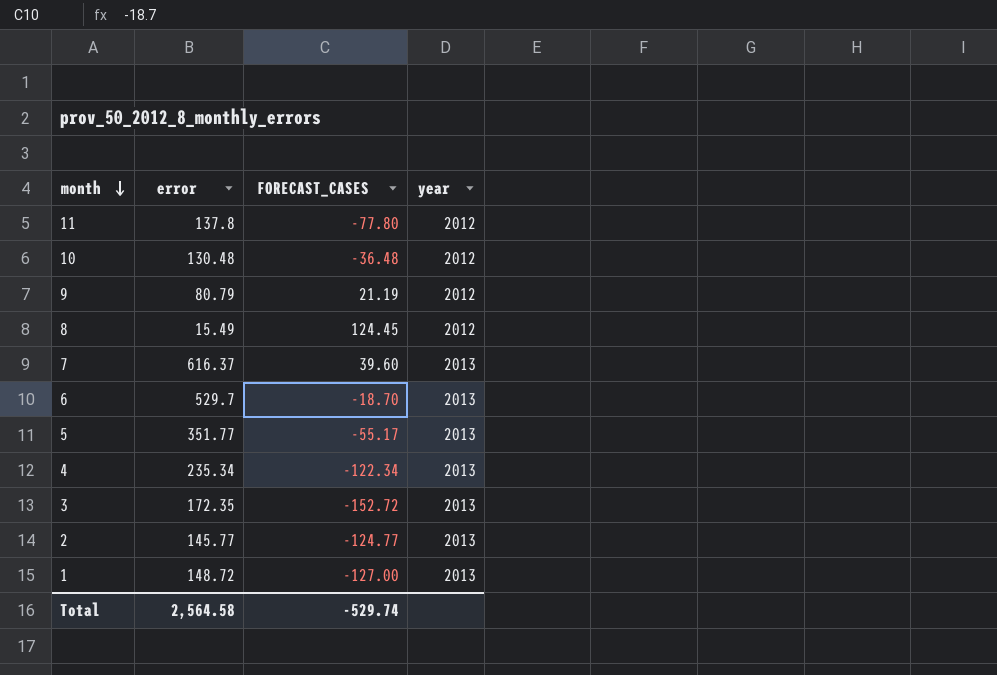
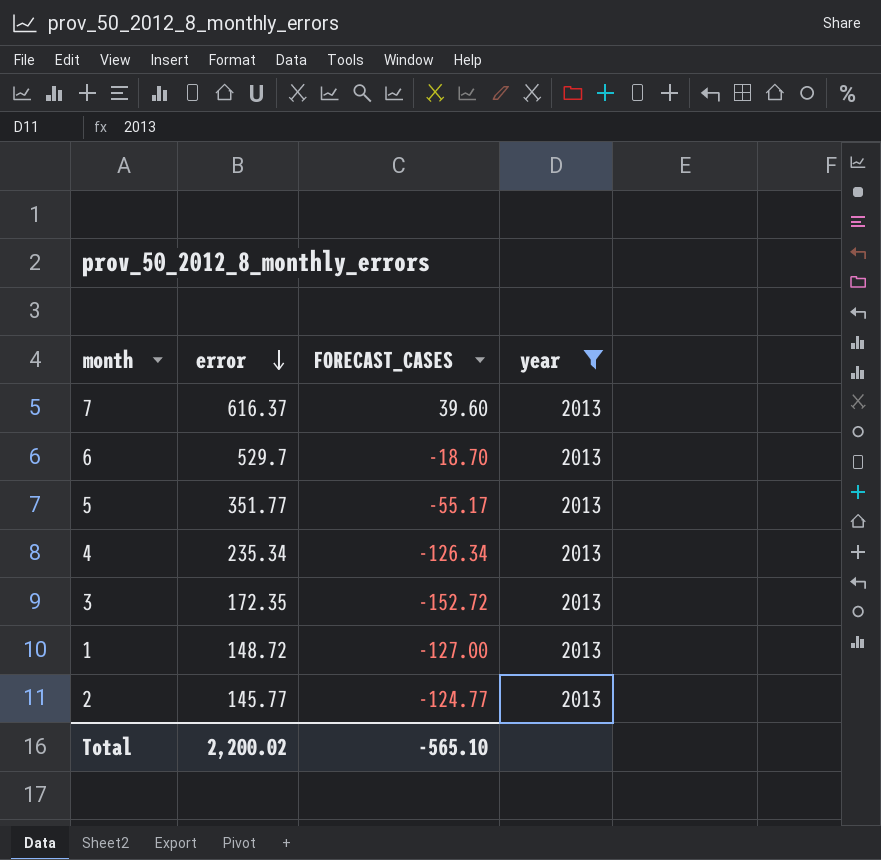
filter: none -> year = 2013
row order: month descending -> error descending
4 | FORECAST_CASES: -122.34 -> -126.34
Total | error: 2,564.58 -> 2,200.02
Total | FORECAST_CASES: -529.74 -> -565.10

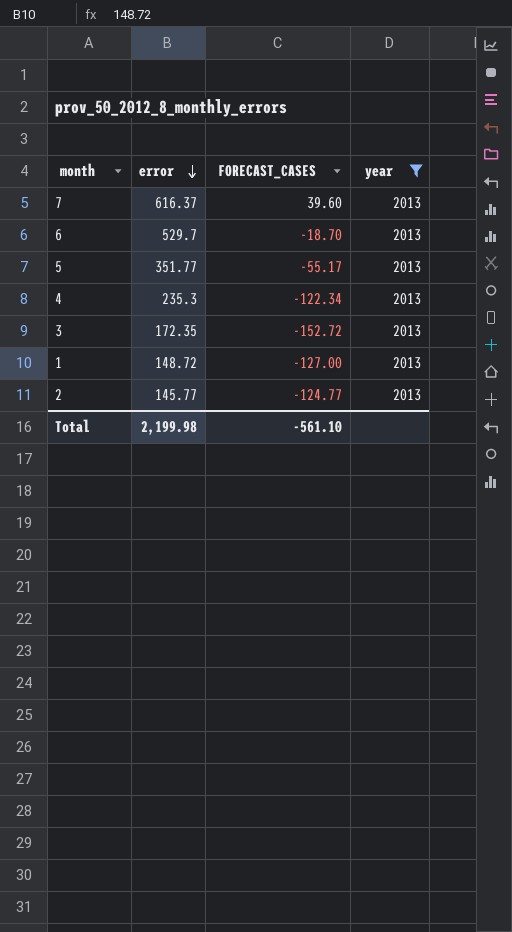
4 | error: 235.34 -> 235.3
4 | FORECAST_CASES: -126.34 -> -122.34
Total | error: 2,200.02 -> 2,199.98
Total | FORECAST_CASES: -565.10 -> -561.10

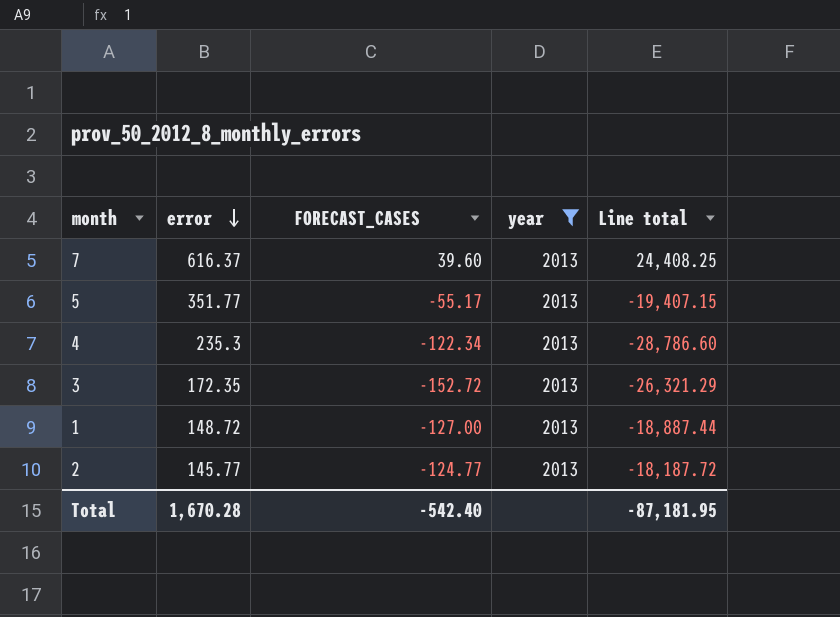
column Line total | formula: none -> [error] * [FORECAST_CASES]
row 6: 529.7 | -18.70 | 2013 -> none
Total | error: 2,199.98 -> 1,670.28
Total | FORECAST_CASES: -561.10 -> -542.40

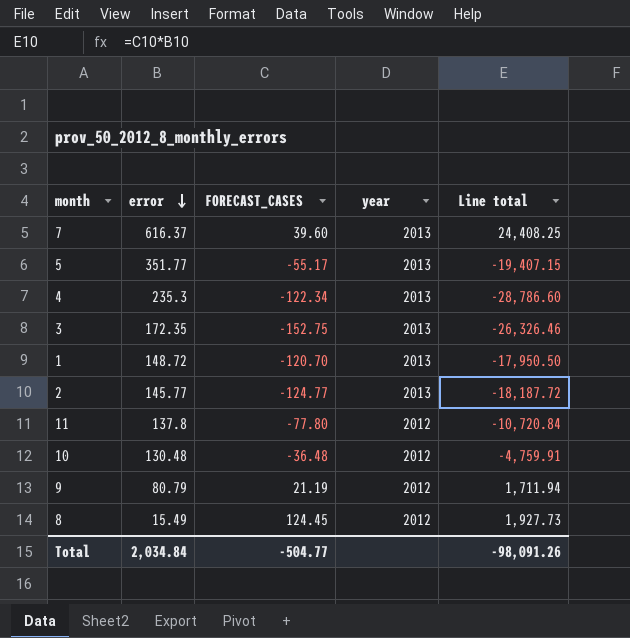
filter: year = 2013 -> none
3 | FORECAST_CASES: -152.72 -> -152.75
3 | Line total: -26,321.29 -> -26,326.46
1 | FORECAST_CASES: -127.00 -> -120.70
1 | Line total: -18,887.44 -> -17,950.50
Total | error: 1,670.28 -> 2,034.84
Total | FORECAST_CASES: -542.40 -> -504.77
Total | Line total: -87,181.95 -> -98,091.26

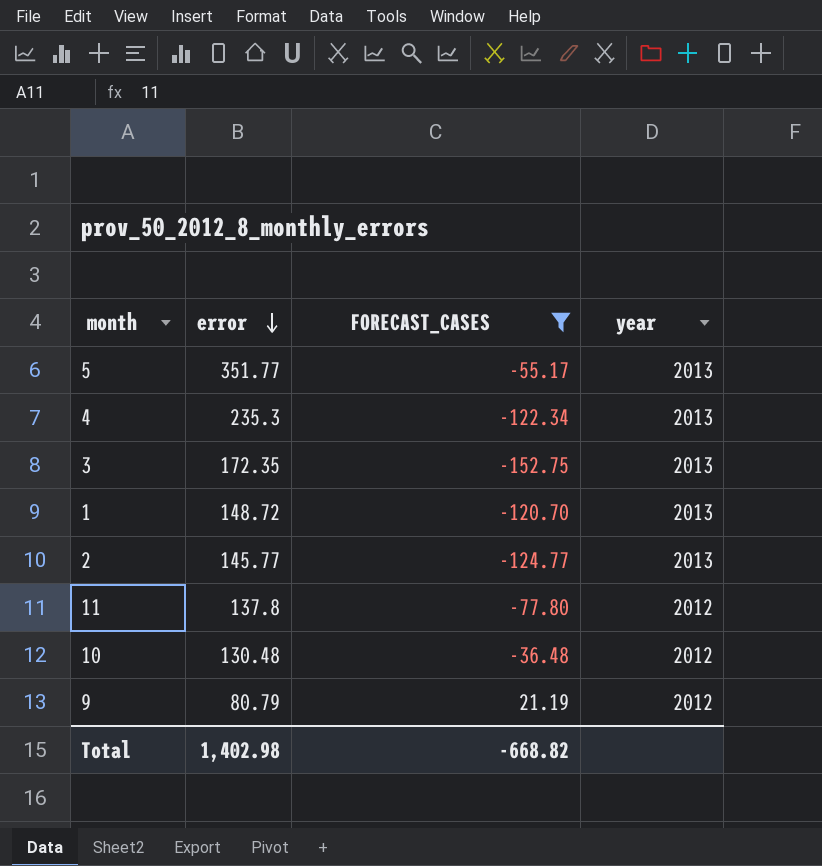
filter: none -> FORECAST_CASES <= 21.19
column Line total | formula: [error] * [FORECAST_CASES] -> none
Total | error: 2,034.84 -> 1,402.98
Total | FORECAST_CASES: -504.77 -> -668.82

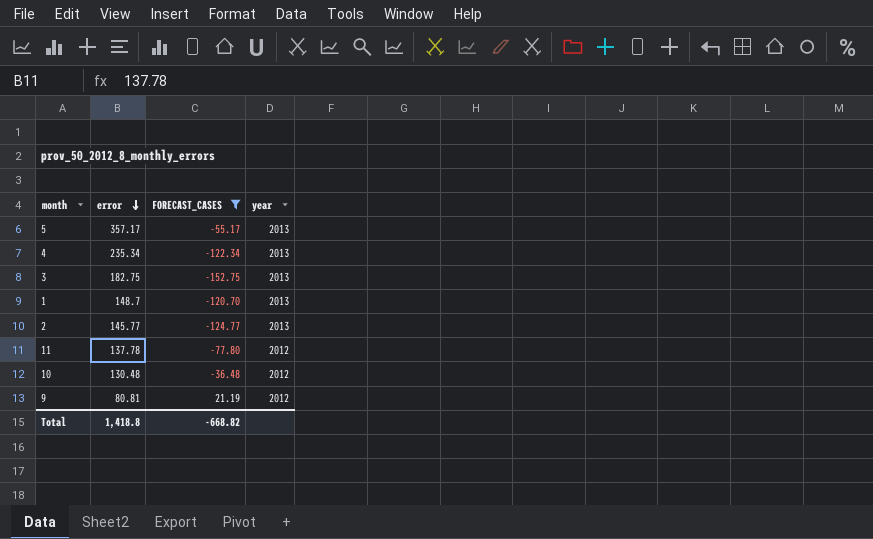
5 | error: 351.77 -> 357.17
4 | error: 235.3 -> 235.34
3 | error: 172.35 -> 182.75
1 | error: 148.72 -> 148.7
11 | error: 137.8 -> 137.78
9 | error: 80.79 -> 80.81
Total | error: 1,402.98 -> 1,418.8

